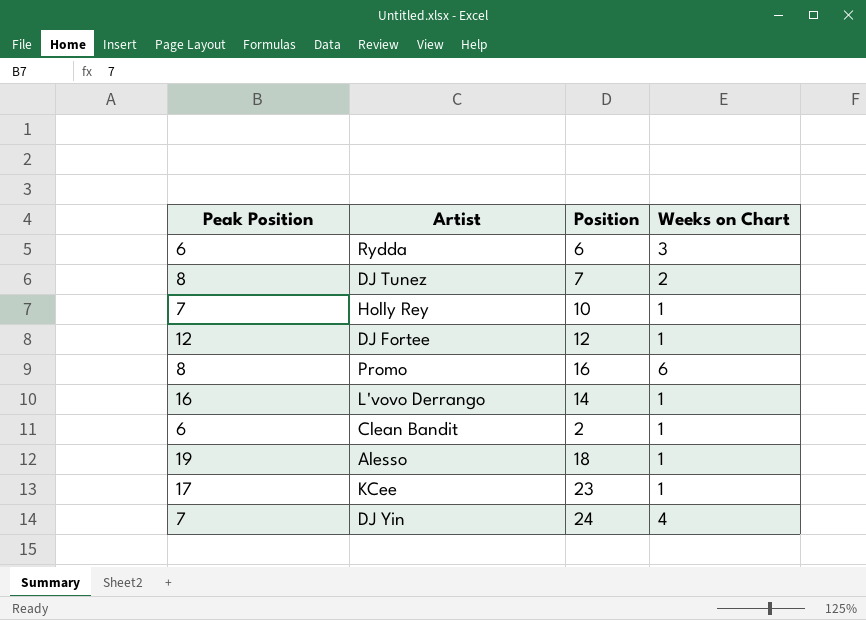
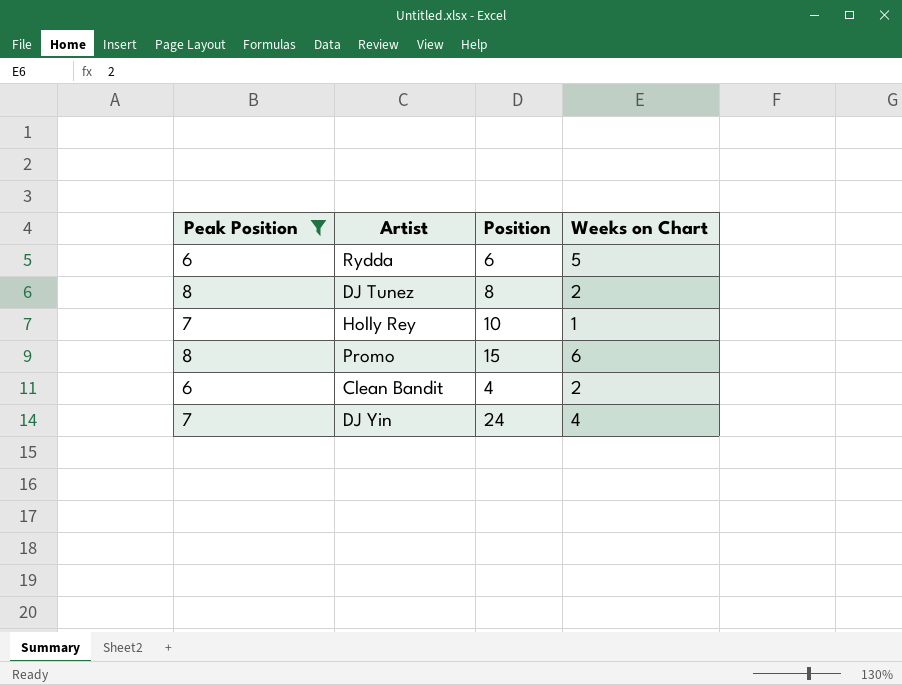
filter: none -> Peak Position <= 8
Rydda | Weeks on Chart: 3 -> 5
DJ Tunez | Position: 7 -> 8
Promo | Position: 16 -> 15
Clean Bandit | Position: 2 -> 4
Clean Bandit | Weeks on Chart: 1 -> 2

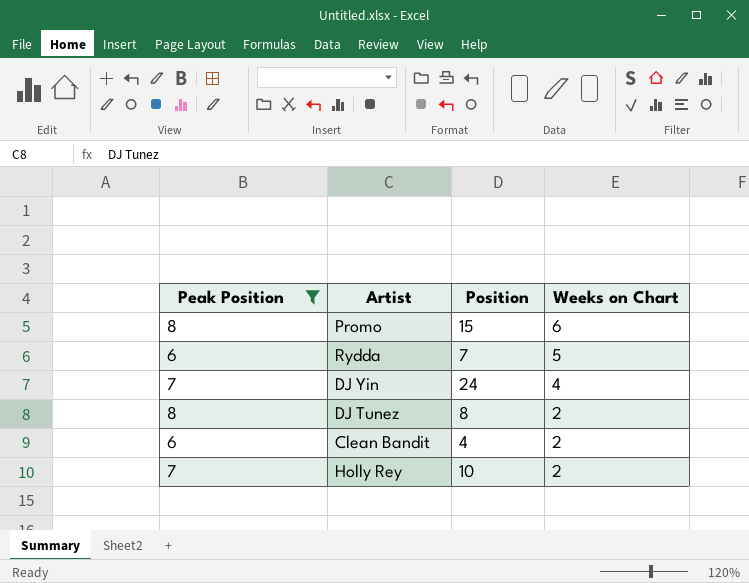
row order: none -> Weeks on Chart descending
Rydda | Position: 6 -> 7
Holly Rey | Weeks on Chart: 1 -> 2

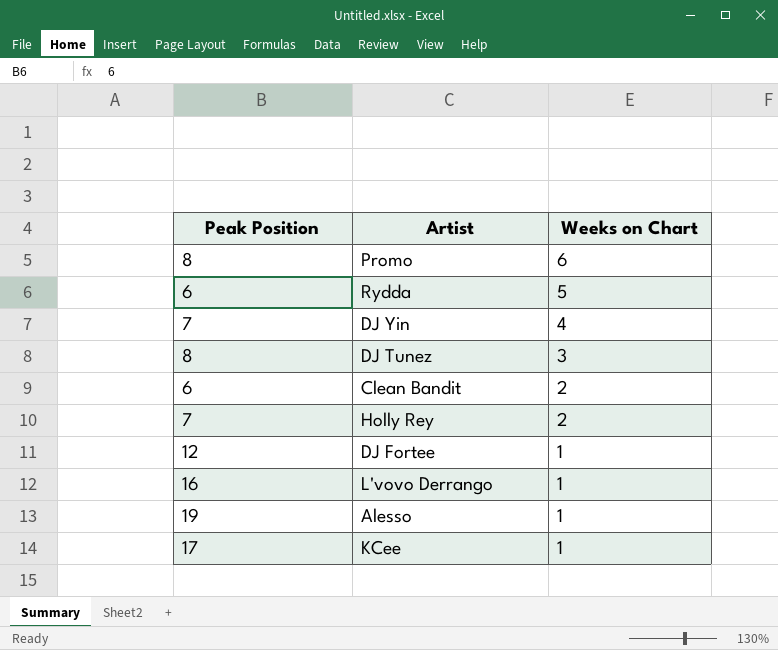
filter: Peak Position <= 8 -> none
column Position | position: 3 -> none
DJ Tunez | Weeks on Chart: 2 -> 3

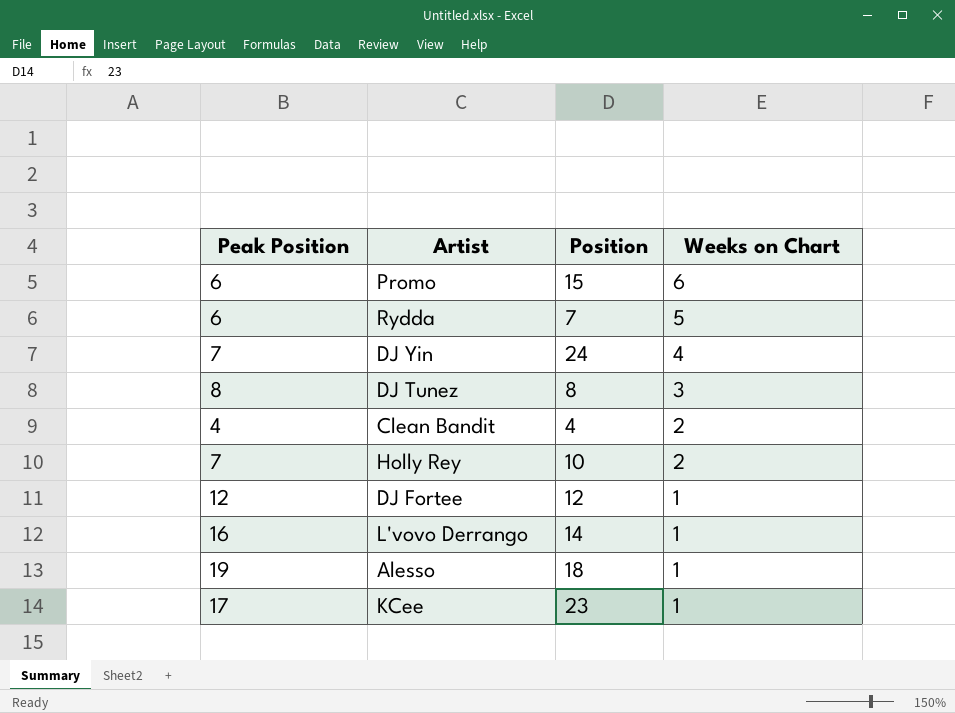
column Position | position: none -> 3
Promo | Peak Position: 8 -> 6
Clean Bandit | Peak Position: 6 -> 4

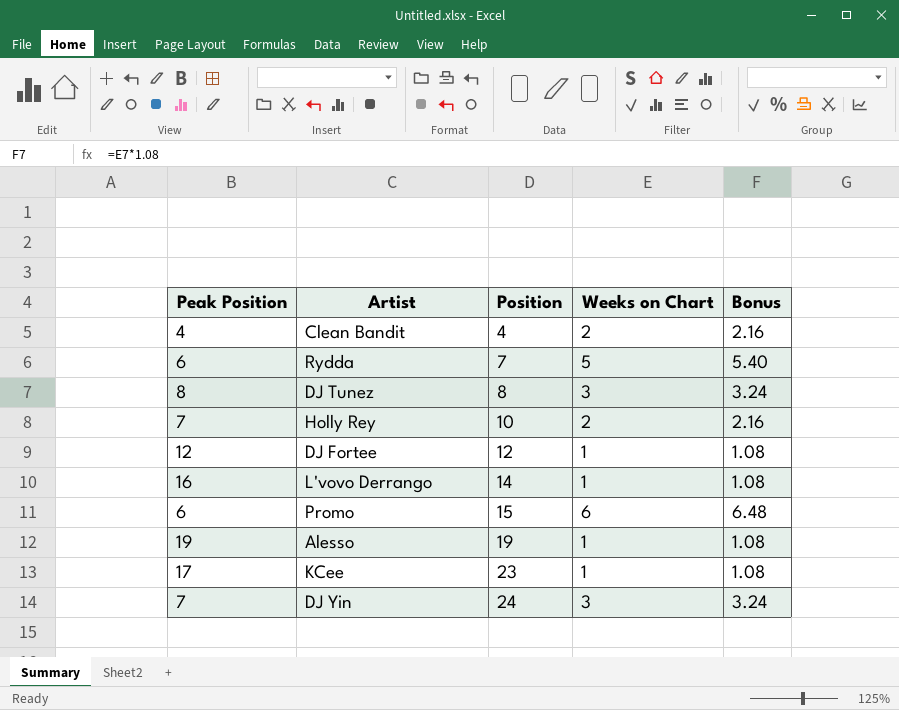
row order: Weeks on Chart descending -> Position ascending
column Bonus | formula: none -> [Weeks on Chart] * 1.08
Alesso | Position: 18 -> 19
DJ Yin | Weeks on Chart: 4 -> 3

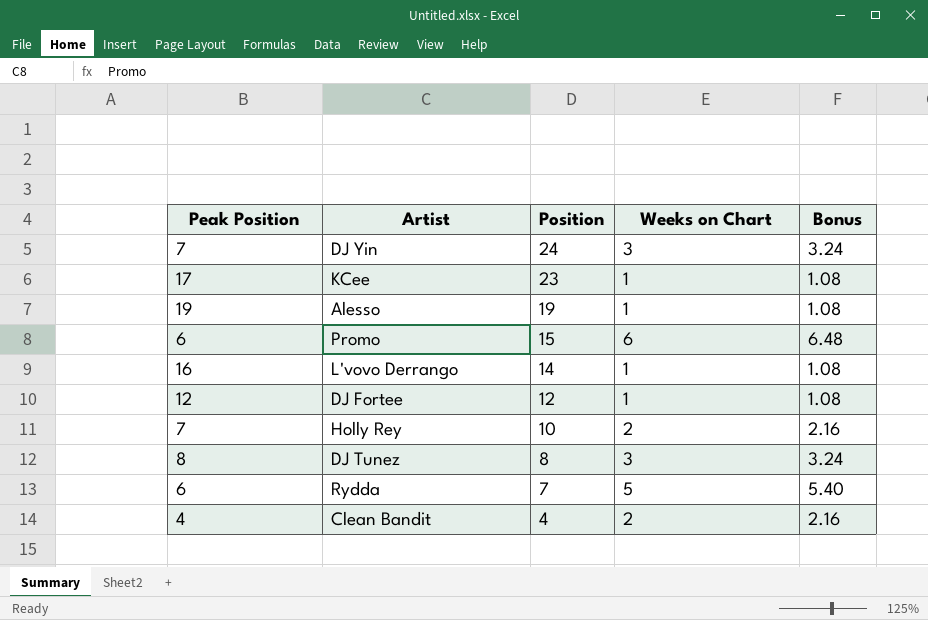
row order: Position ascending -> Position descending

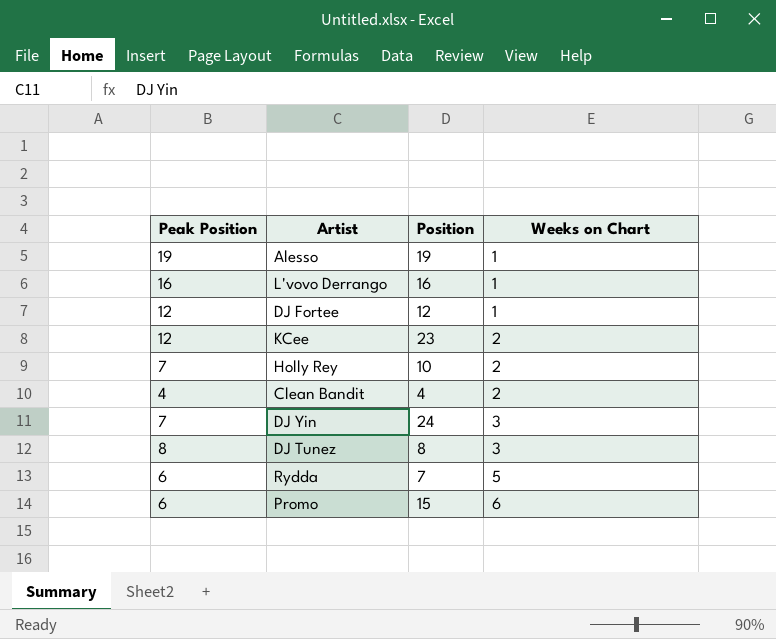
row order: Position descending -> Weeks on Chart ascending
column Bonus | formula: [Weeks on Chart] * 1.08 -> none
L'vovo Derrango | Position: 14 -> 16
KCee | Peak Position: 17 -> 12
KCee | Weeks on Chart: 1 -> 2

